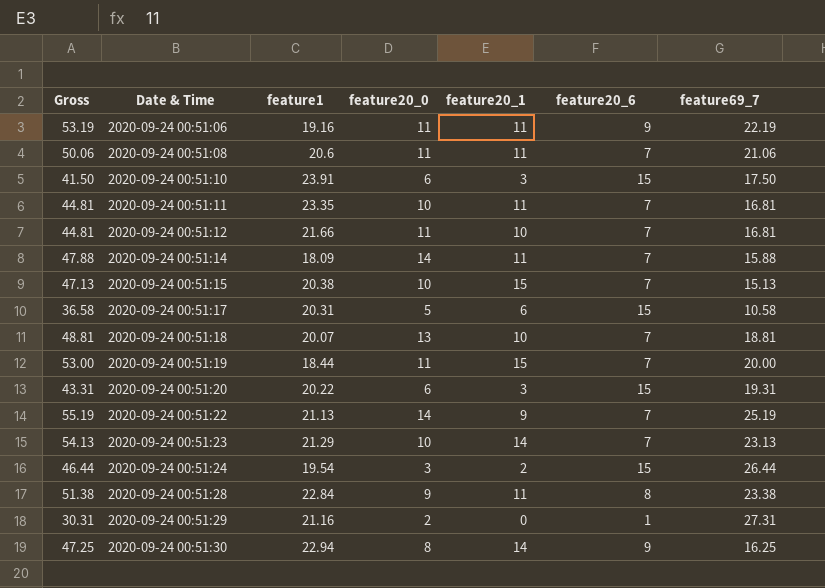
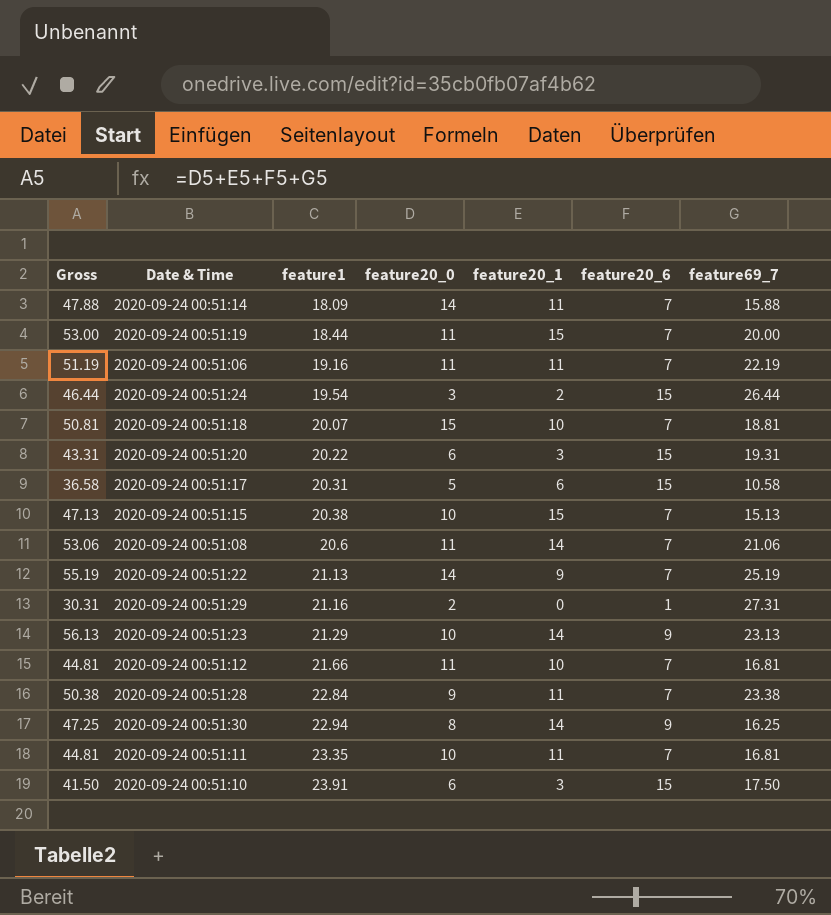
row order: Date & Time ascending -> feature1 ascending
2020-09-24 00:51:06 | Gross: 53.19 -> 51.19
2020-09-24 00:51:06 | feature20_6: 9 -> 7
2020-09-24 00:51:18 | Gross: 48.81 -> 50.81
2020-09-24 00:51:18 | feature20_0: 13 -> 15
2020-09-24 00:51:08 | Gross: 50.06 -> 53.06
2020-09-24 00:51:08 | feature20_1: 11 -> 14
2020-09-24 00:51:23 | Gross: 54.13 -> 56.13
2020-09-24 00:51:23 | feature20_6: 7 -> 9
2020-09-24 00:51:28 | Gross: 51.38 -> 50.38
2020-09-24 00:51:28 | feature20_6: 8 -> 7

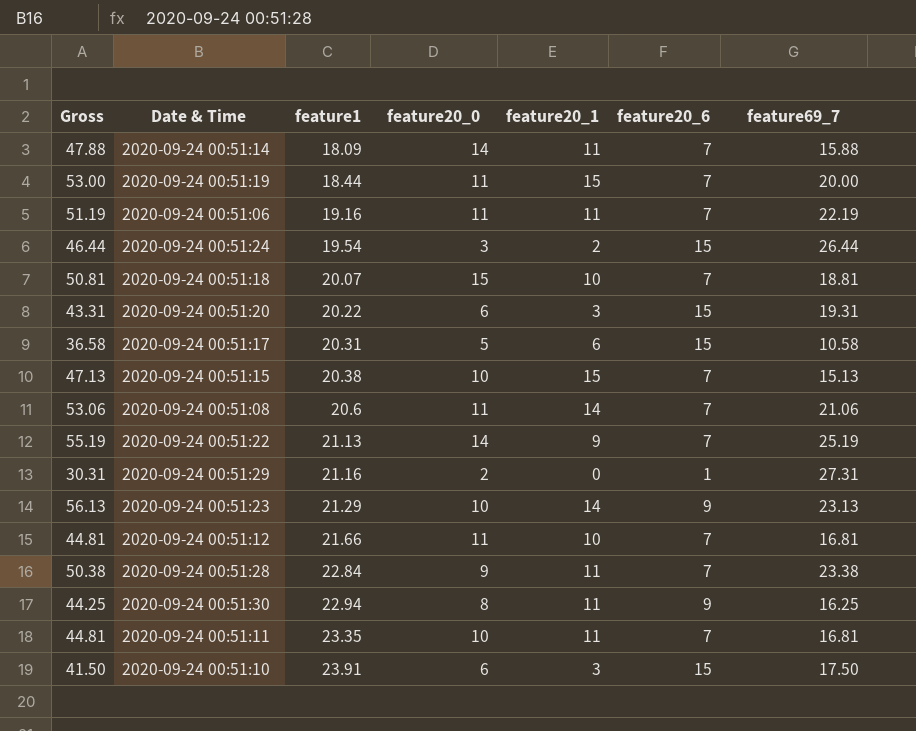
2020-09-24 00:51:30 | Gross: 47.25 -> 44.25
2020-09-24 00:51:30 | feature20_1: 14 -> 11

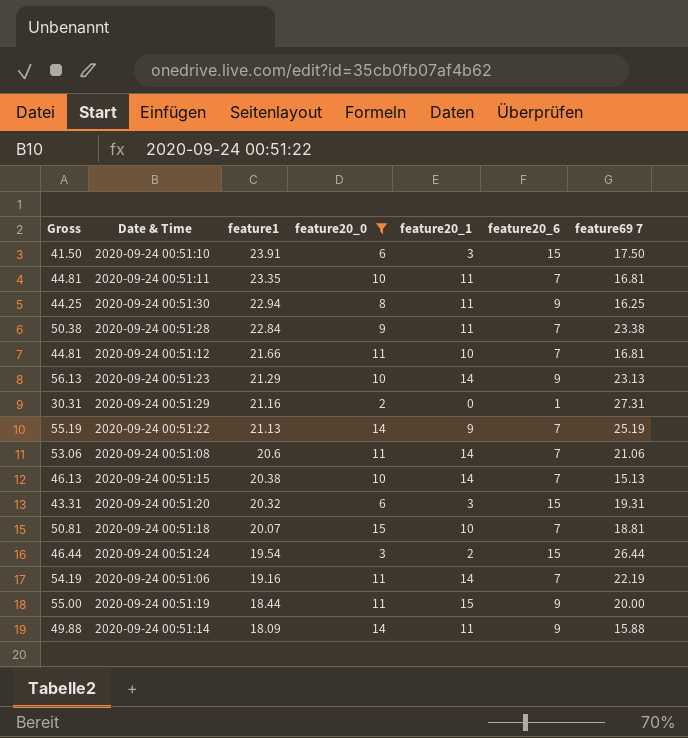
filter: none -> feature20_0 != 5
row order: feature1 ascending -> feature1 descending
column name: feature69_7 -> feature69 7
2020-09-24 00:51:15 | Gross: 47.13 -> 46.13
2020-09-24 00:51:15 | feature20_1: 15 -> 14
2020-09-24 00:51:20 | feature1: 20.22 -> 20.32
2020-09-24 00:51:06 | Gross: 51.19 -> 54.19
2020-09-24 00:51:06 | feature20_1: 11 -> 14
2020-09-24 00:51:19 | Gross: 53.00 -> 55.00
2020-09-24 00:51:19 | feature20_6: 7 -> 9
2020-09-24 00:51:14 | Gross: 47.88 -> 49.88
2020-09-24 00:51:14 | feature20_6: 7 -> 9

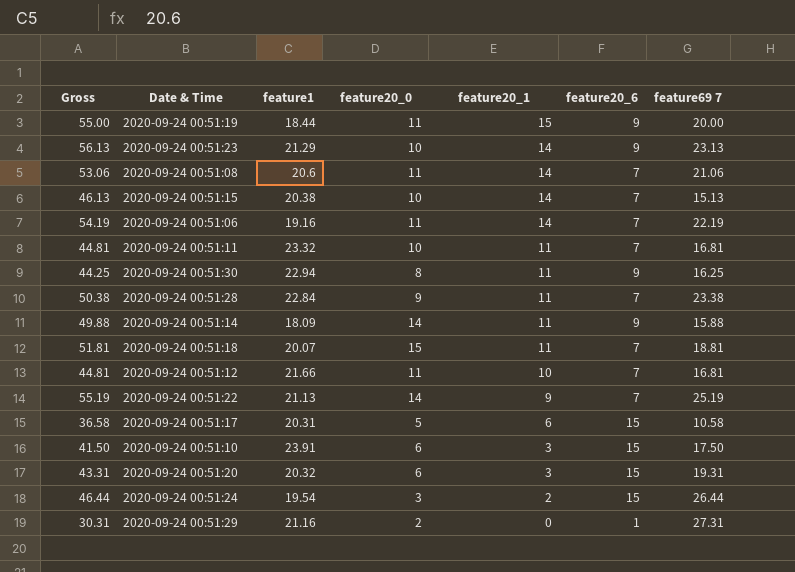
filter: feature20_0 != 5 -> none
row order: feature1 descending -> feature20_1 descending
2020-09-24 00:51:11 | feature1: 23.35 -> 23.32
2020-09-24 00:51:18 | Gross: 50.81 -> 51.81
2020-09-24 00:51:18 | feature20_1: 10 -> 11

